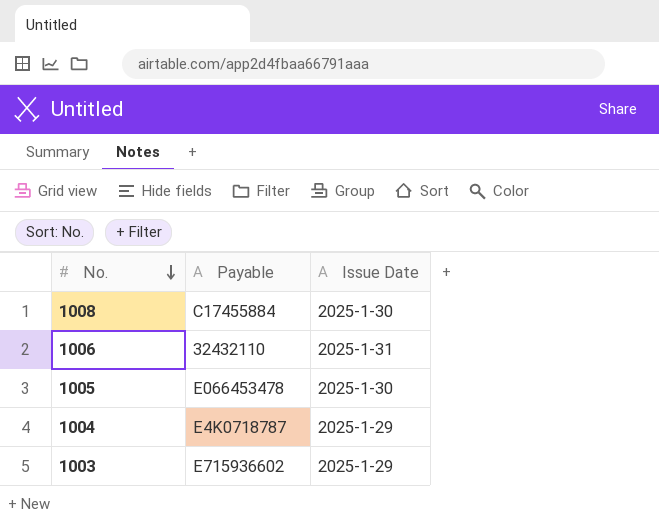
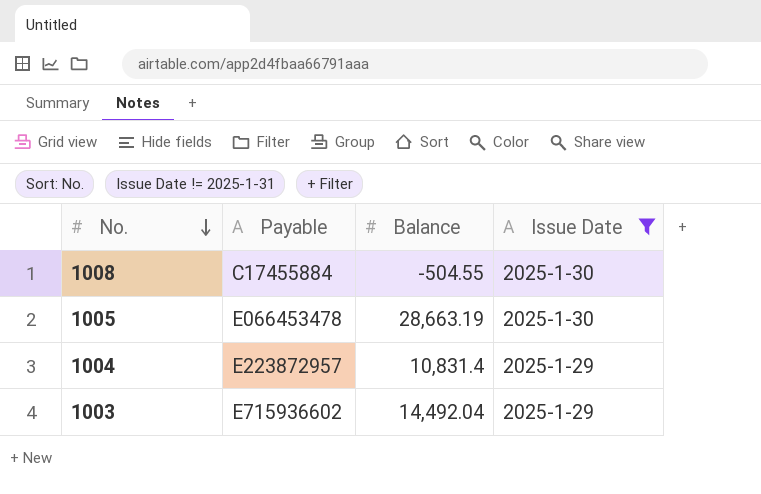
filter: none -> Issue Date != 2025-1-31
column Balance | position: none -> 3
1004 | Payable: E4K0718787 -> E223872957

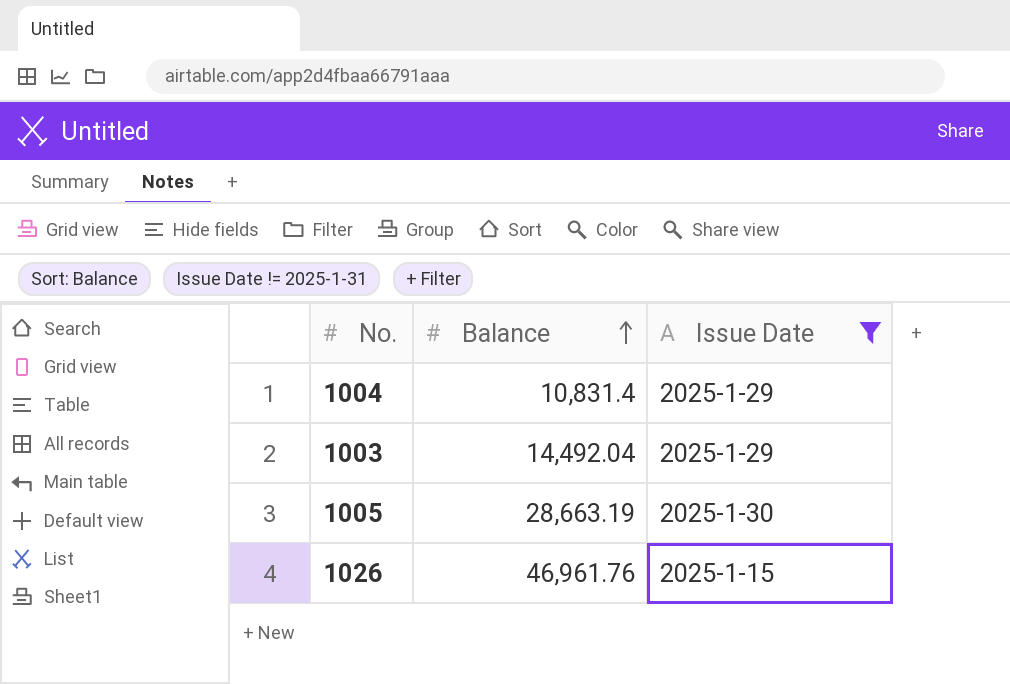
row order: No. descending -> Balance ascending
column Payable | position: 2 -> none
row 1008: C17455884 | -504.55 | 2025-1-30 -> none
row 1026: none -> 46,961.76 | 2025-1-15

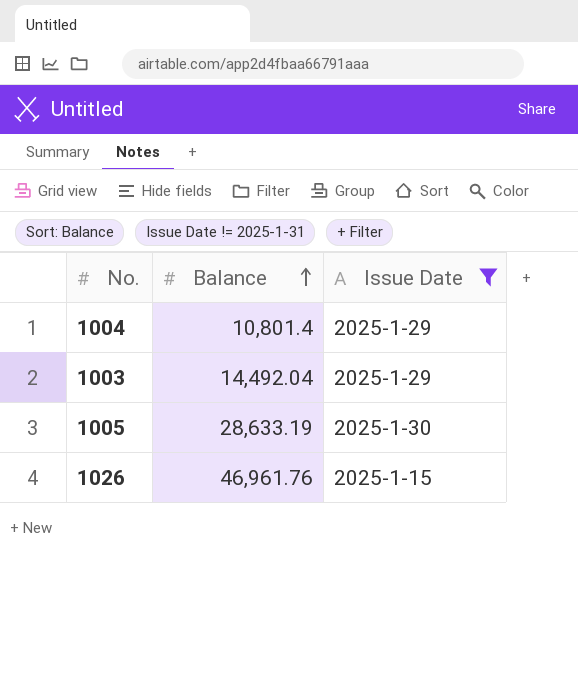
1004 | Balance: 10,831.4 -> 10,801.4
1005 | Balance: 28,663.19 -> 28,633.19

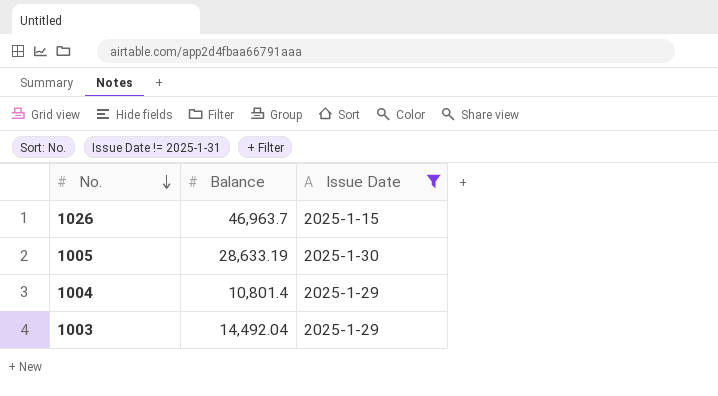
row order: Balance ascending -> No. descending
1026 | Balance: 46,961.76 -> 46,963.7

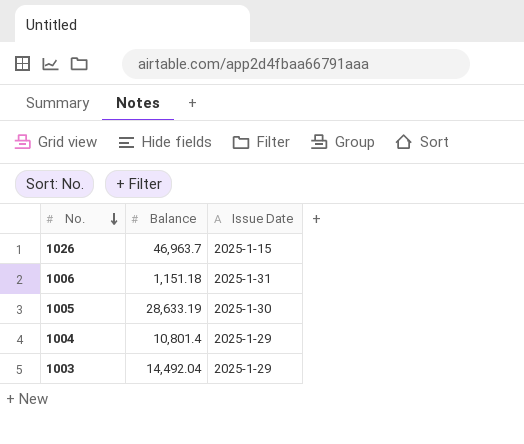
filter: Issue Date != 2025-1-31 -> none

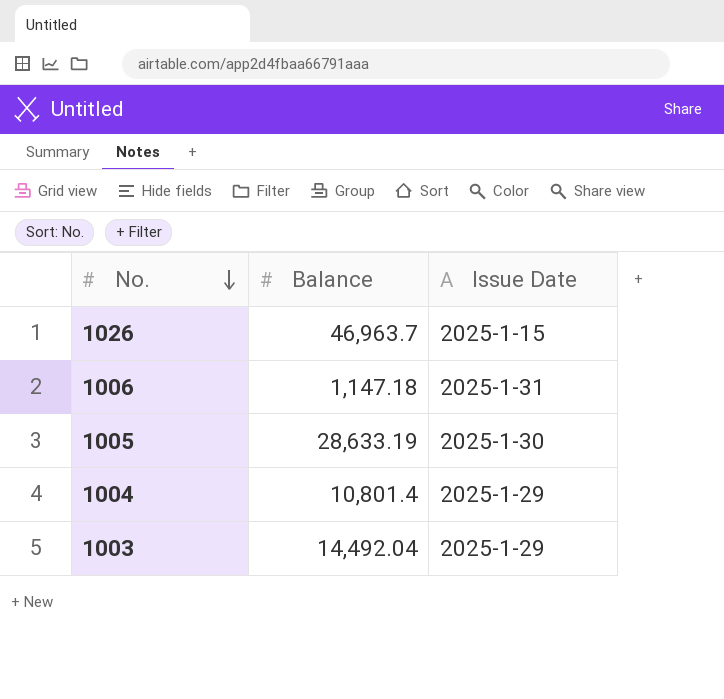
1006 | Balance: 1,151.18 -> 1,147.18

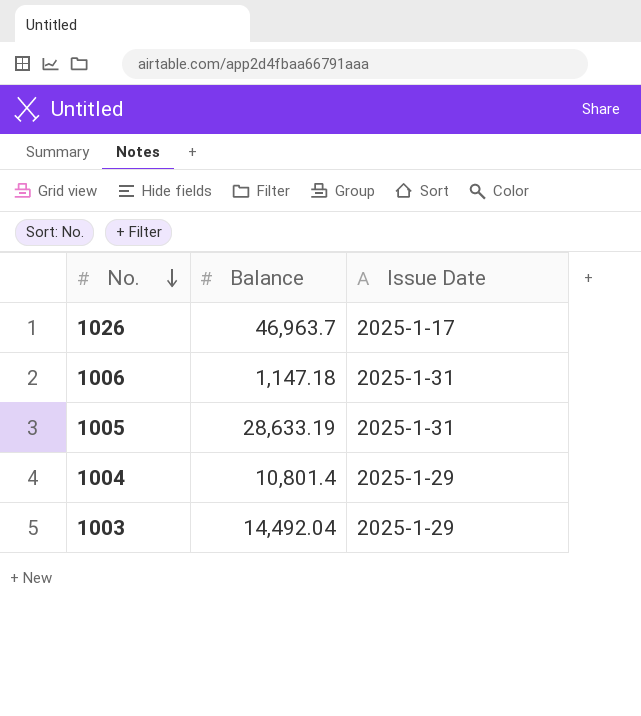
1026 | Issue Date: 2025-1-15 -> 2025-1-17
1005 | Issue Date: 2025-1-30 -> 2025-1-31

